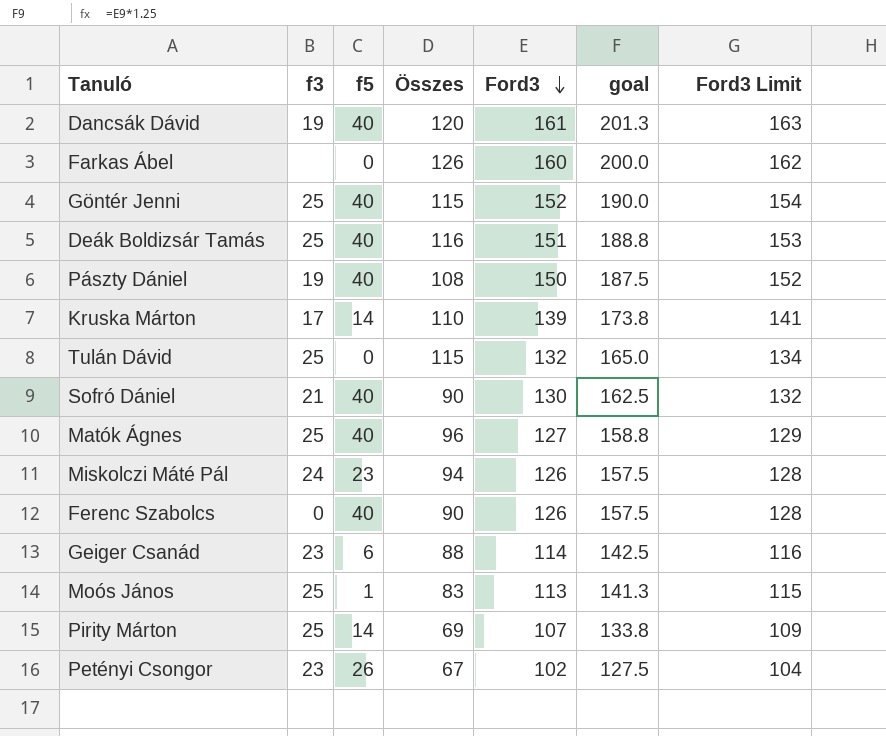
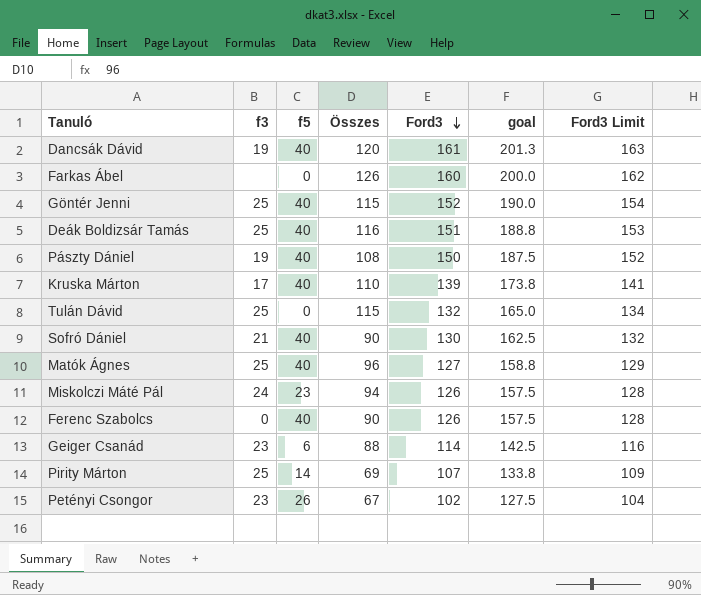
row Moós János: 25 | 1 | 83 | 113 | 141.3 | 115 -> none
Kruska Márton | f5: 14 -> 40

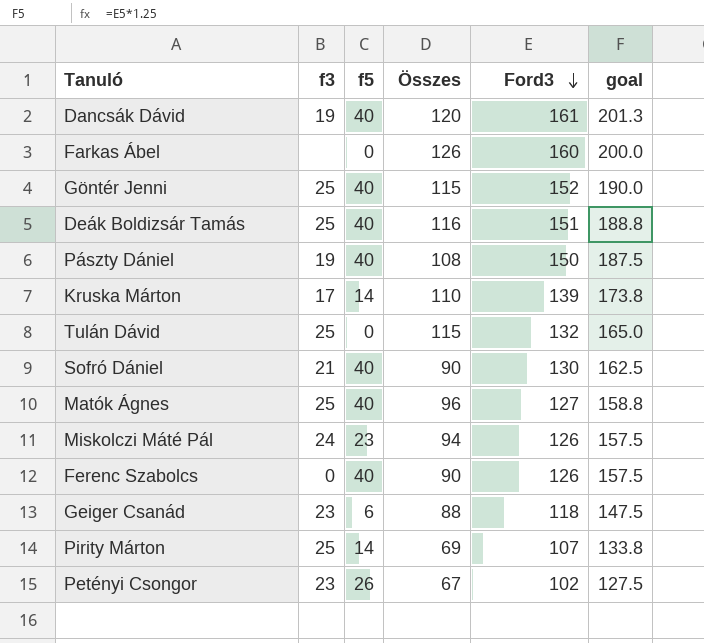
column Ford3 Limit | formula: [Ford3] + 2 -> none
Kruska Márton | f5: 40 -> 14
Geiger Csanád | Ford3: 114 -> 118
Geiger Csanád | goal: 142.5 -> 147.5

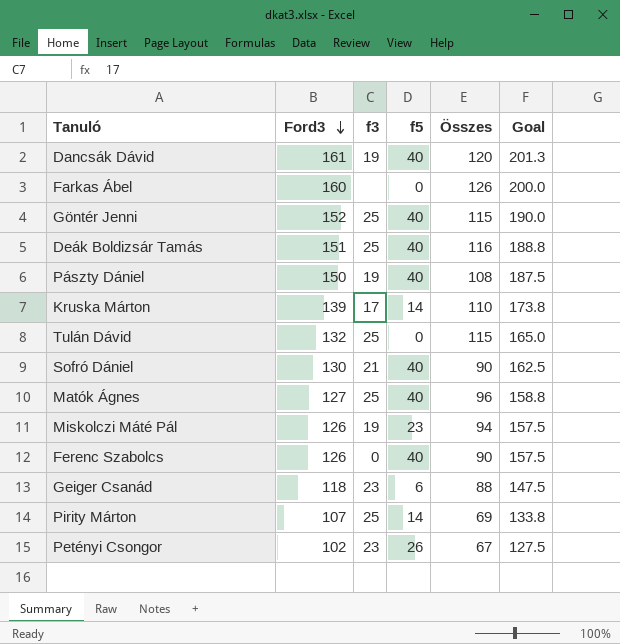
column Ford3 | position: 5 -> 2
column name: goal -> Goal
Miskolczi Máté Pál | f3: 24 -> 19

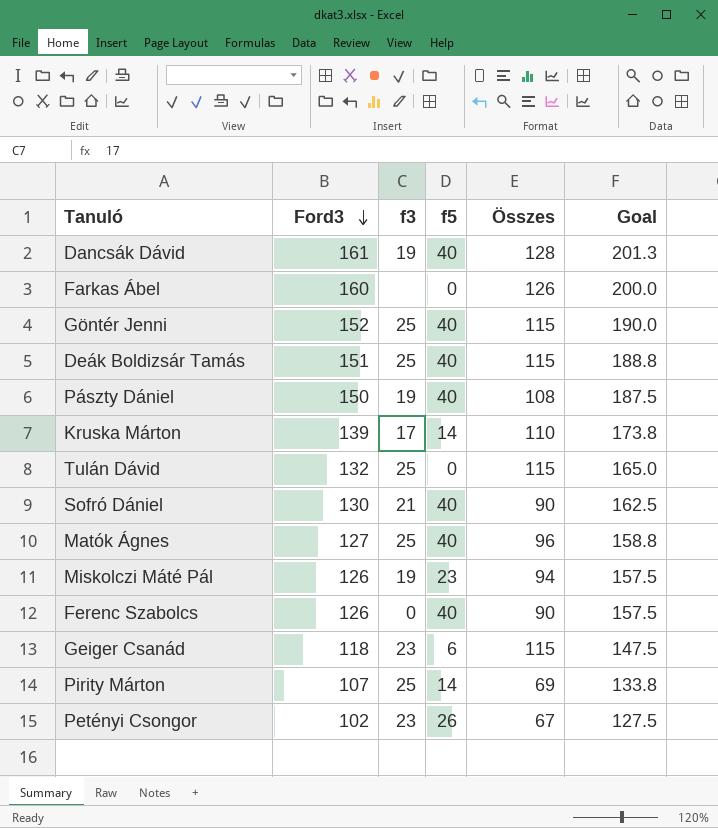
Dancsák Dávid | Összes: 120 -> 128
Deák Boldizsár Tamás | Összes: 116 -> 115
Geiger Csanád | Összes: 88 -> 115

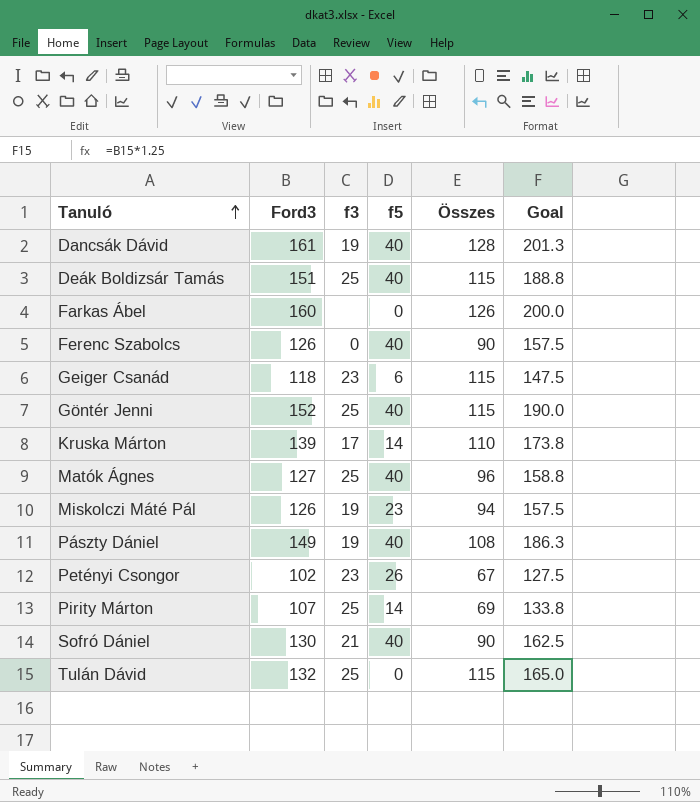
row order: Ford3 descending -> Tanuló ascending
Pászty Dániel | Ford3: 150 -> 149
Pászty Dániel | Goal: 187.5 -> 186.3

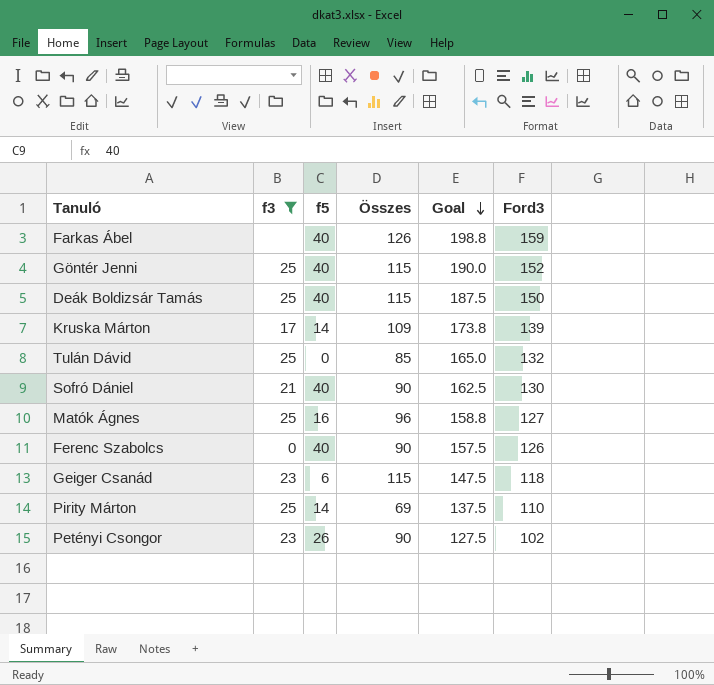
filter: none -> f3 != 19
row order: Tanuló ascending -> Goal descending
column Ford3 | position: 2 -> 6
Farkas Ábel | f5: 0 -> 40
Farkas Ábel | Goal: 200.0 -> 198.8
Farkas Ábel | Ford3: 160 -> 159
Deák Boldizsár Tamás | Goal: 188.8 -> 187.5
Deák Boldizsár Tamás | Ford3: 151 -> 150
Kruska Márton | Összes: 110 -> 109
Tulán Dávid | Összes: 115 -> 85
Matók Ágnes | f5: 40 -> 16
Pirity Márton | Goal: 133.8 -> 137.5
Pirity Márton | Ford3: 107 -> 110
Petényi Csongor | Összes: 67 -> 90

